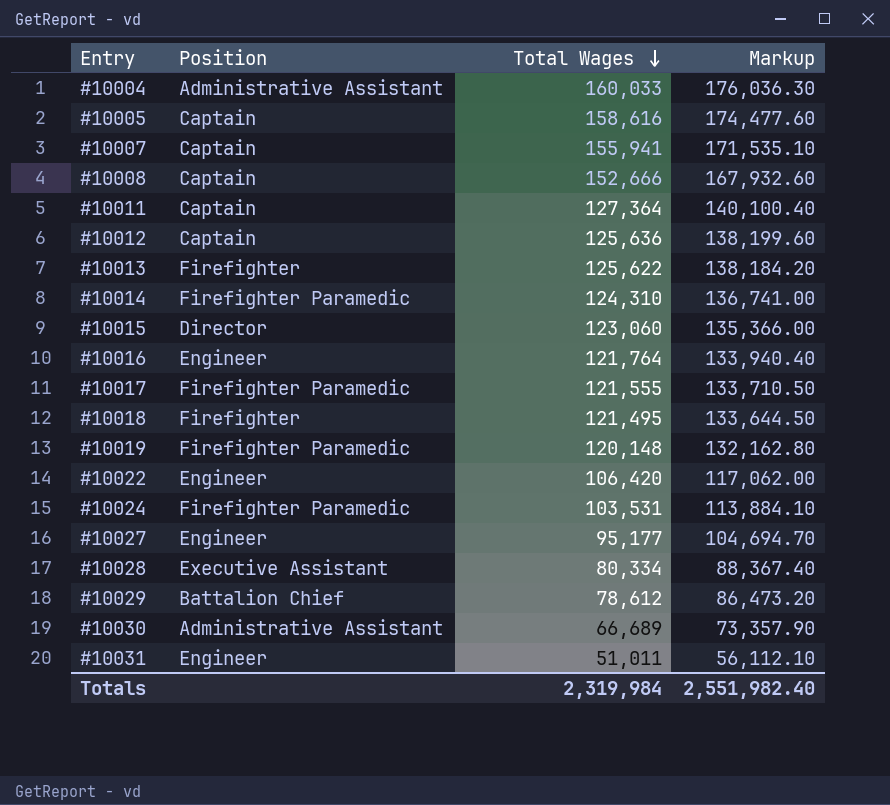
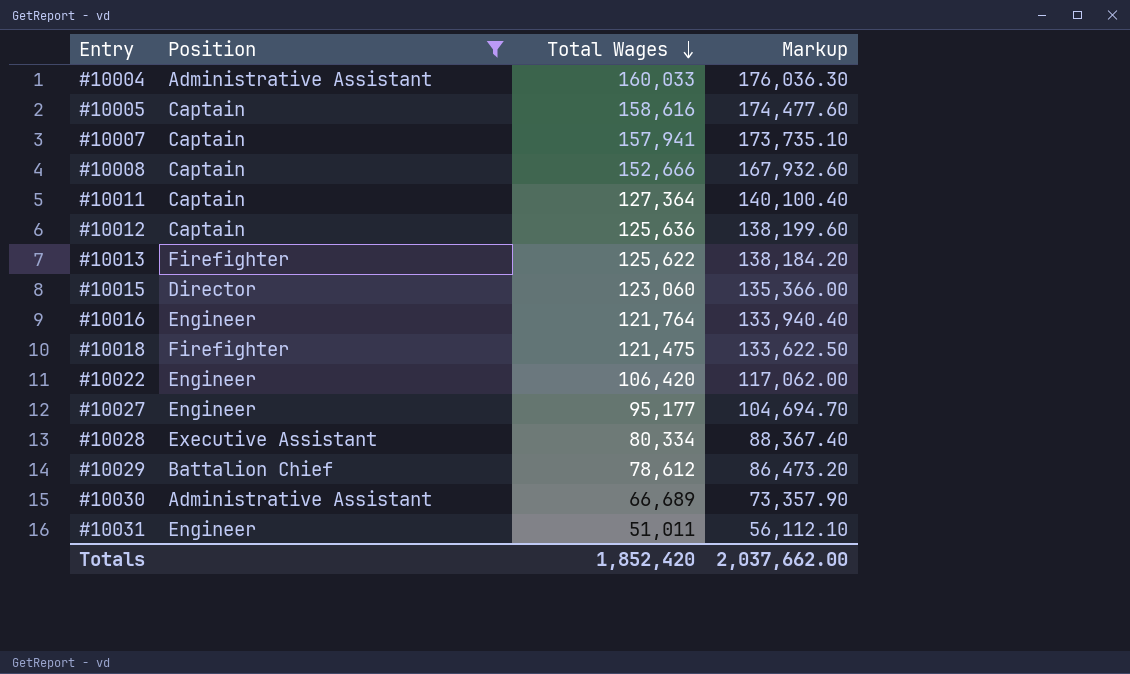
filter: none -> Position != Firefighter Paramedic
#10007 | Total Wages: 155,941 -> 157,941
#10007 | Markup: 171,535.10 -> 173,735.10
#10018 | Total Wages: 121,495 -> 121,475
#10018 | Markup: 133,644.50 -> 133,622.50
Totals | Total Wages: 2,319,984 -> 1,852,420
Totals | Markup: 2,551,982.40 -> 2,037,662.00

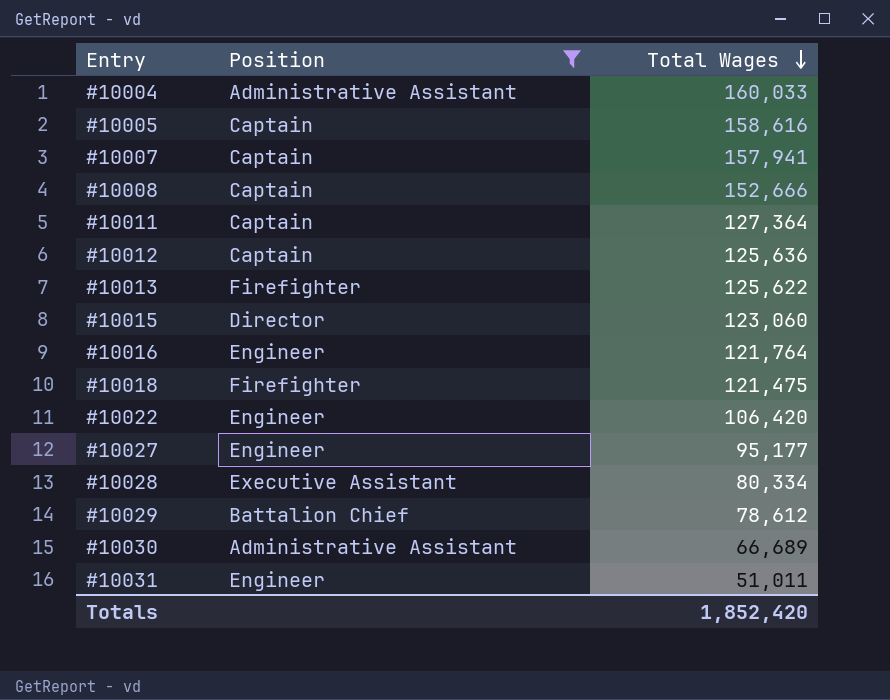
column Markup | formula: [Total Wages] * 1.1 -> none

